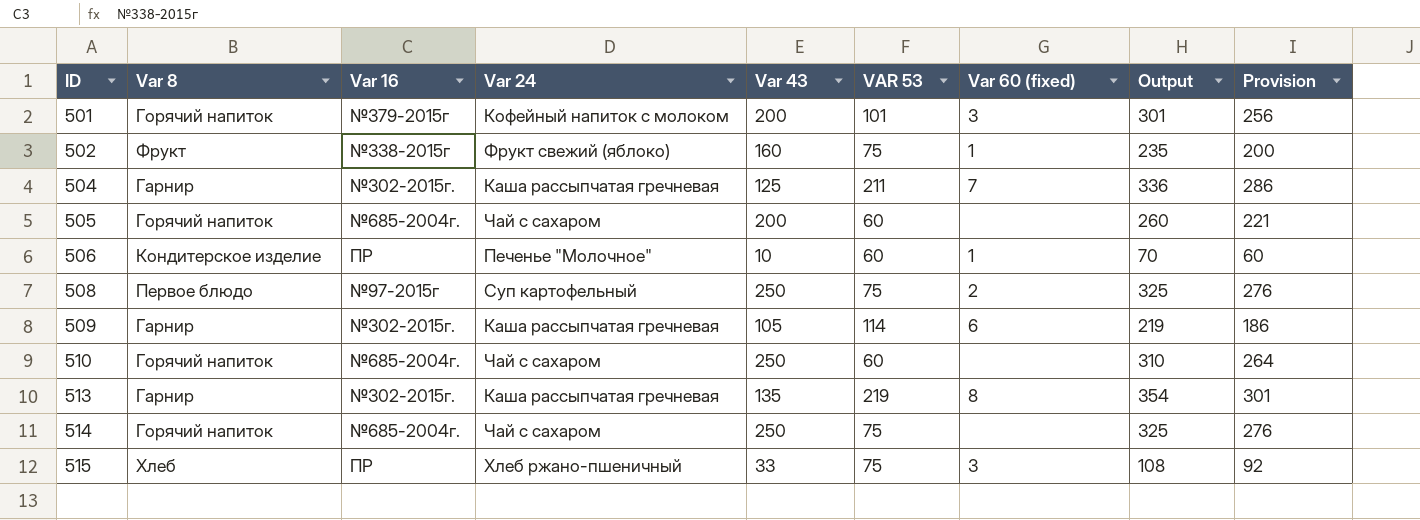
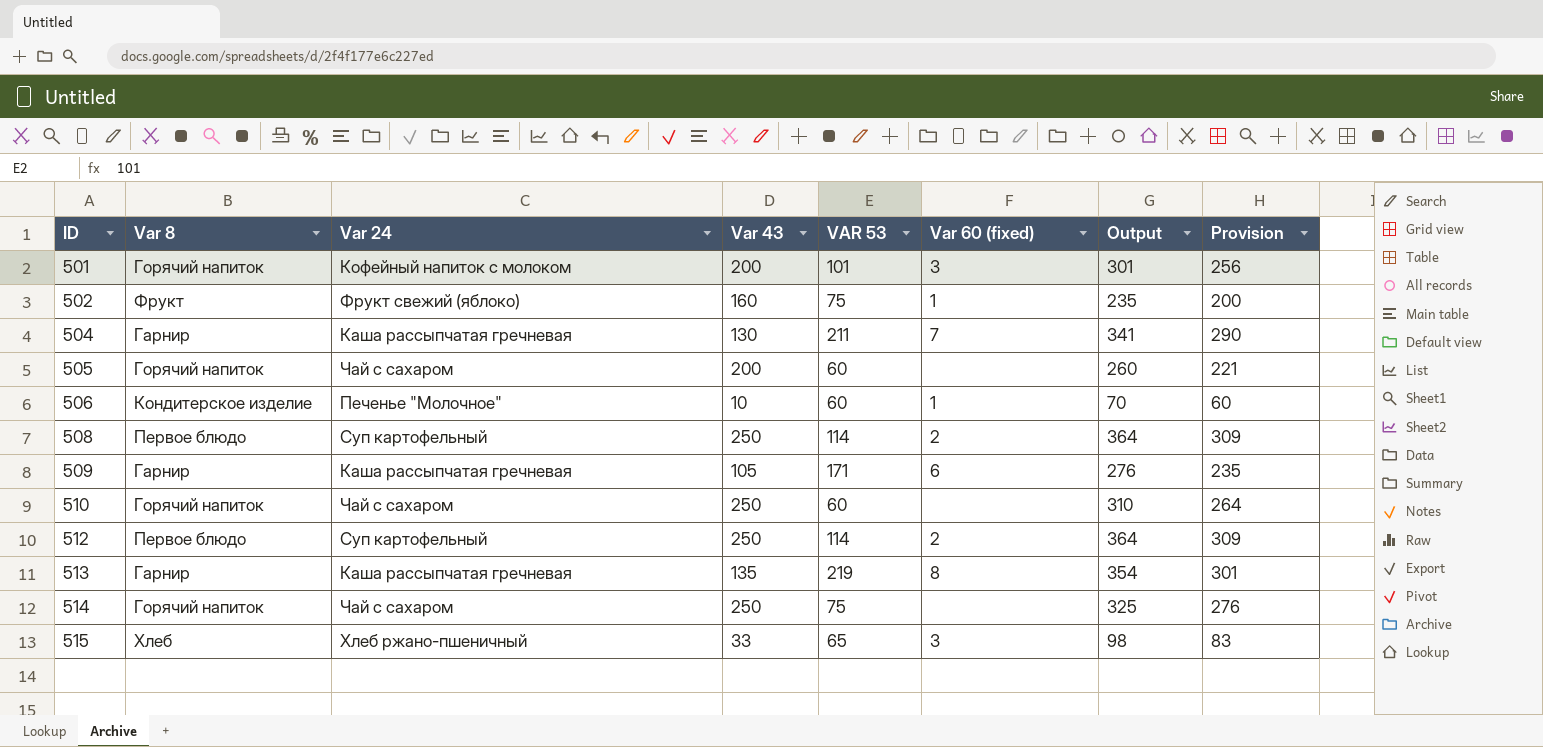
column Var 16 | position: 3 -> none
504 | Var 43: 125 -> 130
504 | Output: 336 -> 341
504 | Provision: 286 -> 290
508 | VAR 53: 75 -> 114
508 | Output: 325 -> 364
508 | Provision: 276 -> 309
509 | VAR 53: 114 -> 171
509 | Output: 219 -> 276
509 | Provision: 186 -> 235
row 512: none -> Первое блюдо | Суп картофельный | 250 | 114 | 2 | 364 | 309
515 | VAR 53: 75 -> 65
515 | Output: 108 -> 98
515 | Provision: 92 -> 83

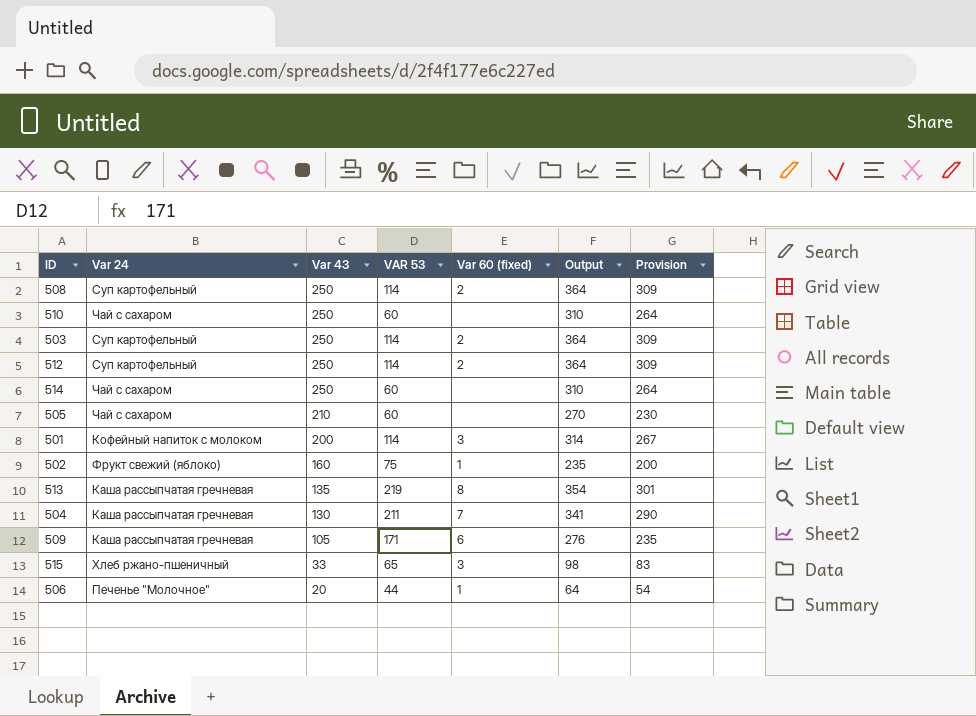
row order: ID ascending -> Var 43 descending
column Var 8 | position: 2 -> none
row 503: none -> Суп картофельный | 250 | 114 | 2 | 364 | 309
514 | VAR 53: 75 -> 60
514 | Output: 325 -> 310
514 | Provision: 276 -> 264
505 | Var 43: 200 -> 210
505 | Output: 260 -> 270
505 | Provision: 221 -> 230
501 | VAR 53: 101 -> 114
501 | Output: 301 -> 314
501 | Provision: 256 -> 267
506 | Var 43: 10 -> 20
506 | VAR 53: 60 -> 44
506 | Output: 70 -> 64
506 | Provision: 60 -> 54

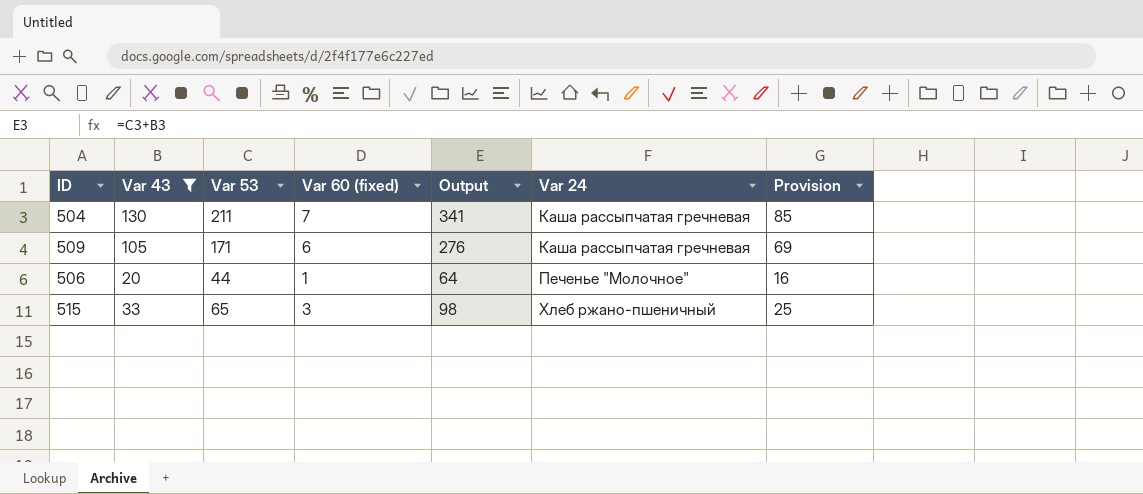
filter: none -> Var 43 <= 130
row order: Var 43 descending -> Var 24 ascending
column name: VAR 53 -> Var 53
column Var 24 | position: 2 -> 6
column Provision | formula: [Output] * 0.85 -> [Output] * 0.25

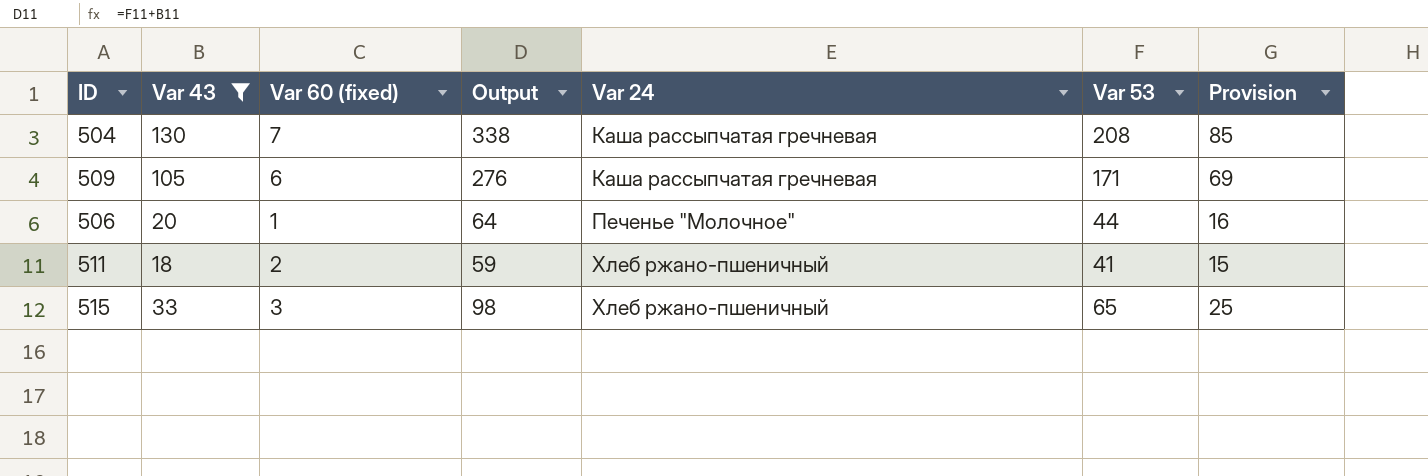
column Var 53 | position: 3 -> 6
504 | Output: 341 -> 338
504 | Var 53: 211 -> 208
row 511: none -> 18 | 2 | 59 | Хлеб ржано-пшеничный | 41 | 15

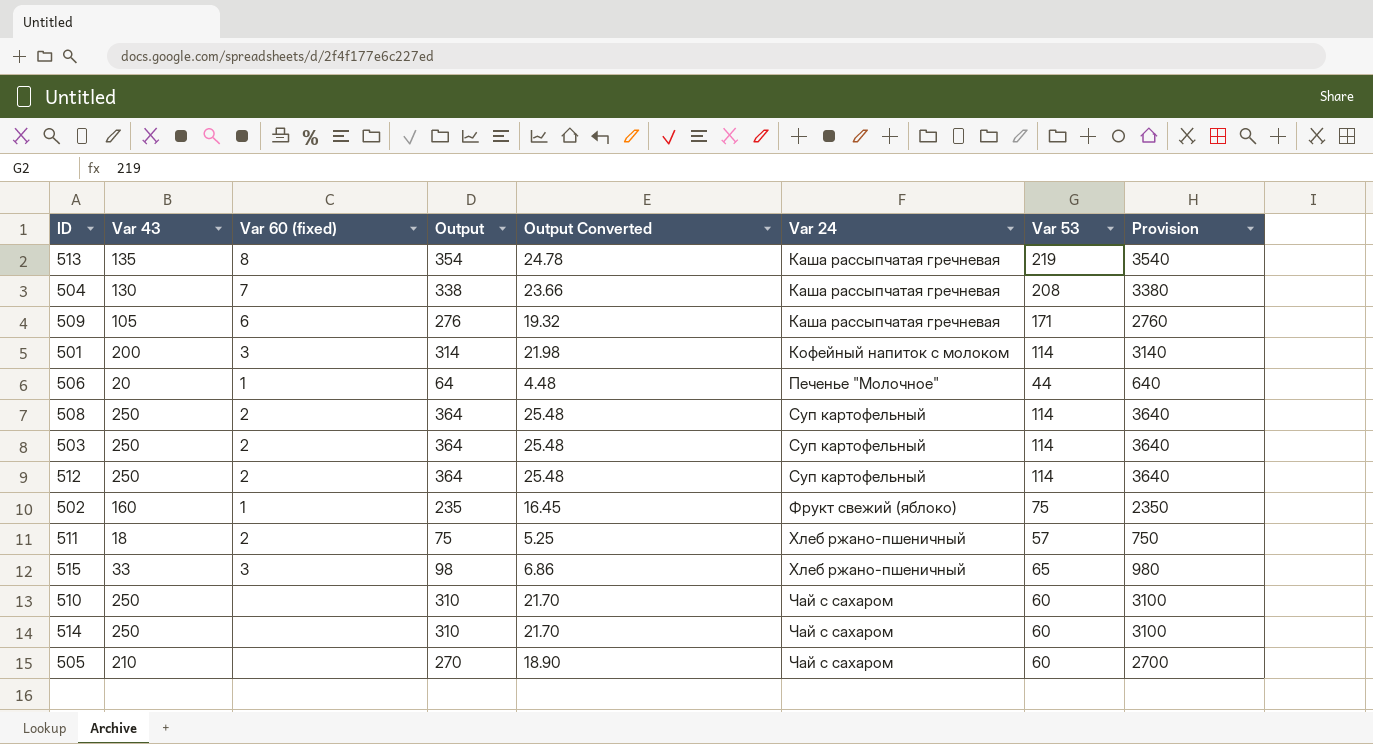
filter: Var 43 <= 130 -> none
column Output Converted | formula: none -> [Output] * 0.07
column Provision | formula: [Output] * 0.25 -> [Output] * 10
511 | Output: 59 -> 75
511 | Var 53: 41 -> 57

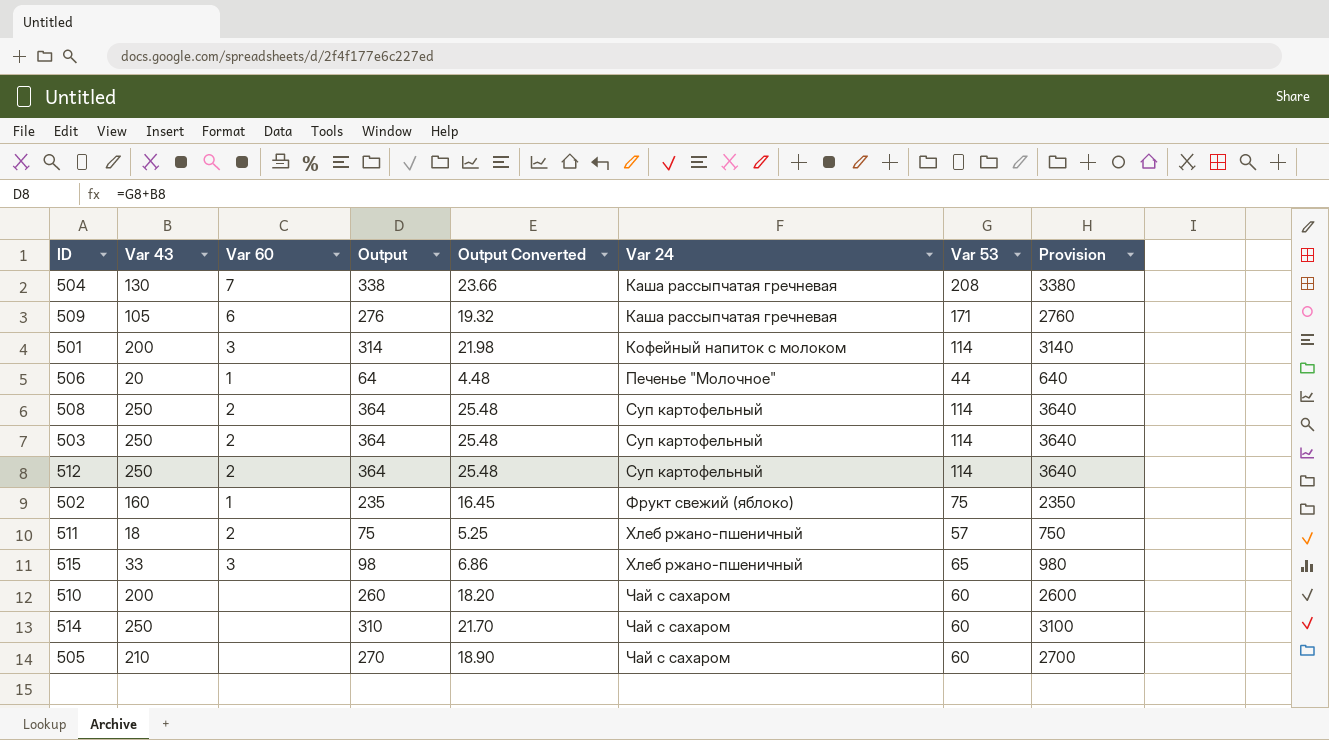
column name: Var 60 (fixed) -> Var 60
row 513: 135 | 8 | 354 | 24.78 | Каша рассыпчатая гречневая | 219 | 3540 -> none
510 | Var 43: 250 -> 200
510 | Output: 310 -> 260
510 | Output Converted: 21.70 -> 18.20
510 | Provision: 3100 -> 2600

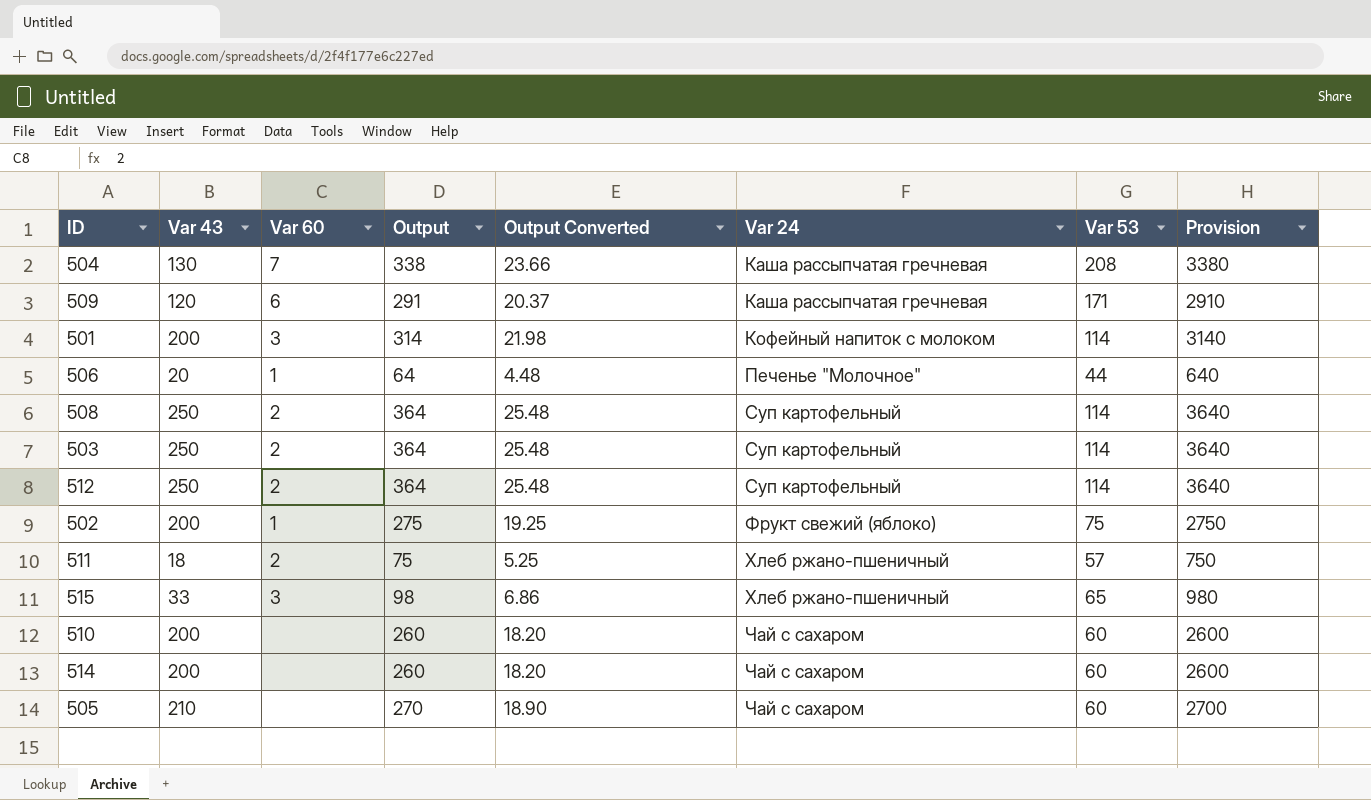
509 | Var 43: 105 -> 120
509 | Output: 276 -> 291
509 | Output Converted: 19.32 -> 20.37
509 | Provision: 2760 -> 2910
502 | Var 43: 160 -> 200
502 | Output: 235 -> 275
502 | Output Converted: 16.45 -> 19.25
502 | Provision: 2350 -> 2750
514 | Var 43: 250 -> 200
514 | Output: 310 -> 260
514 | Output Converted: 21.70 -> 18.20
514 | Provision: 3100 -> 2600

